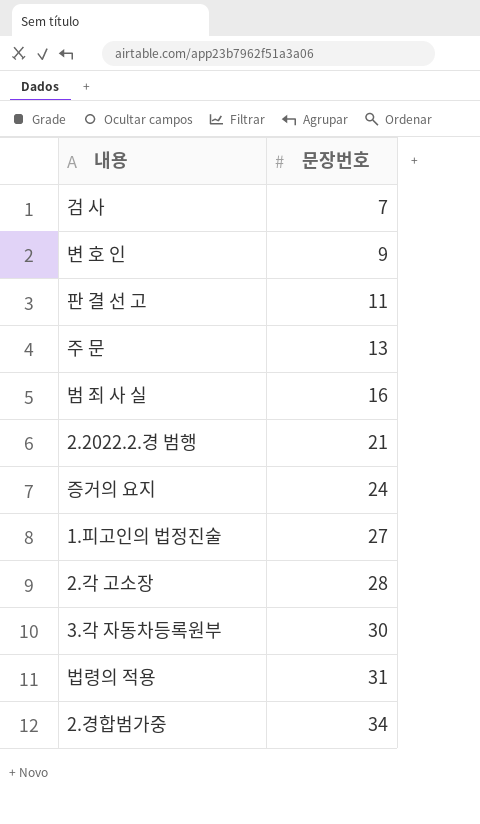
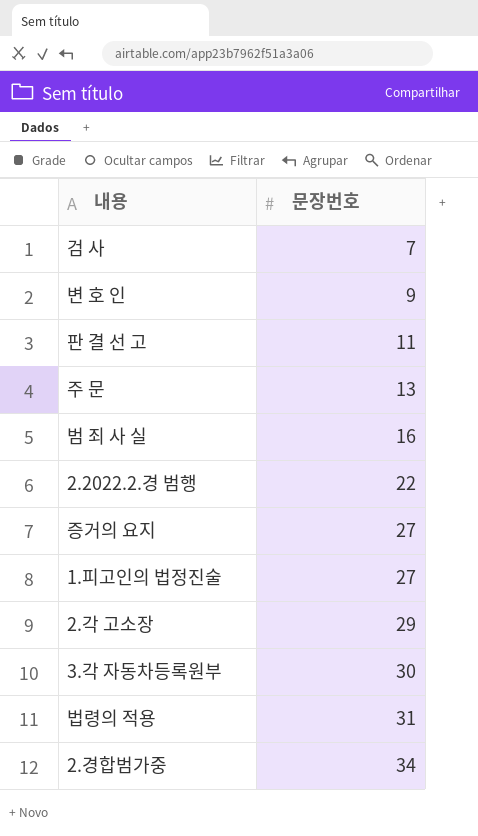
2.2022.2.경 범행 | 문장번호: 21 -> 22
증거의 요지 | 문장번호: 24 -> 27
2.각 고소장 | 문장번호: 28 -> 29

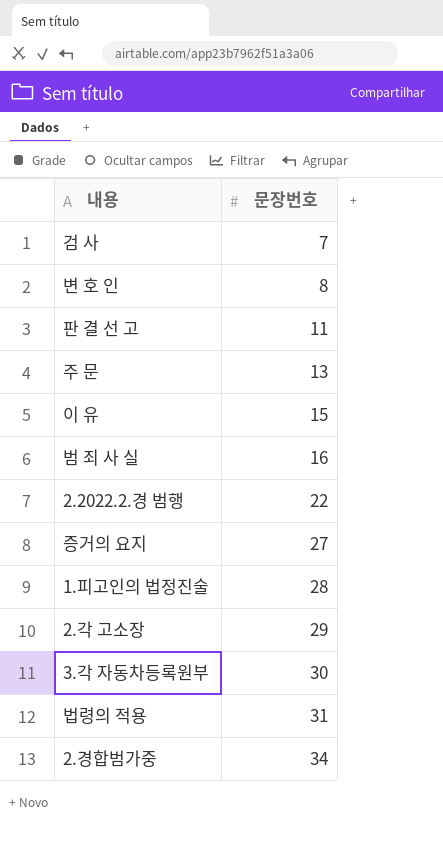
변 호 인 | 문장번호: 9 -> 8
row 이 유: none -> 15
1.피고인의 법정진술 | 문장번호: 27 -> 28

